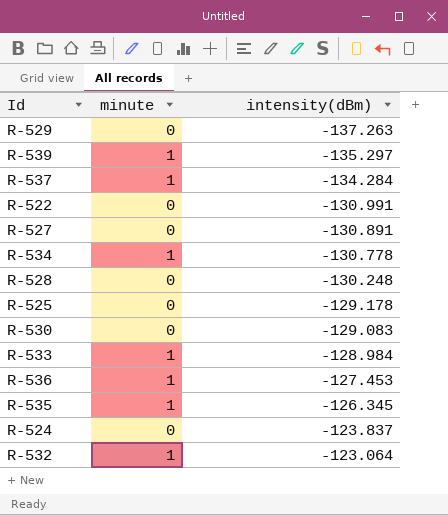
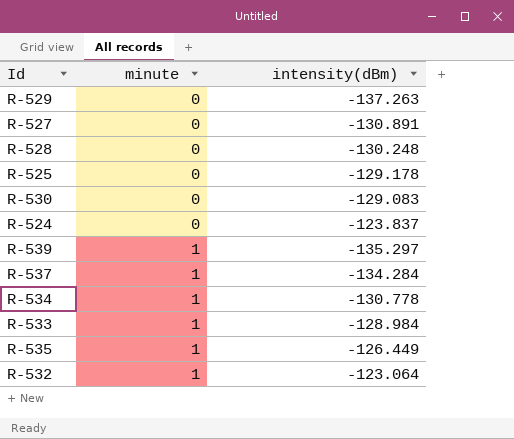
row order: intensity(dBm) ascending -> minute ascending
row R-522: 0 | -130.991 -> none
row R-536: 1 | -127.453 -> none
R-535 | intensity(dBm): -126.345 -> -126.449

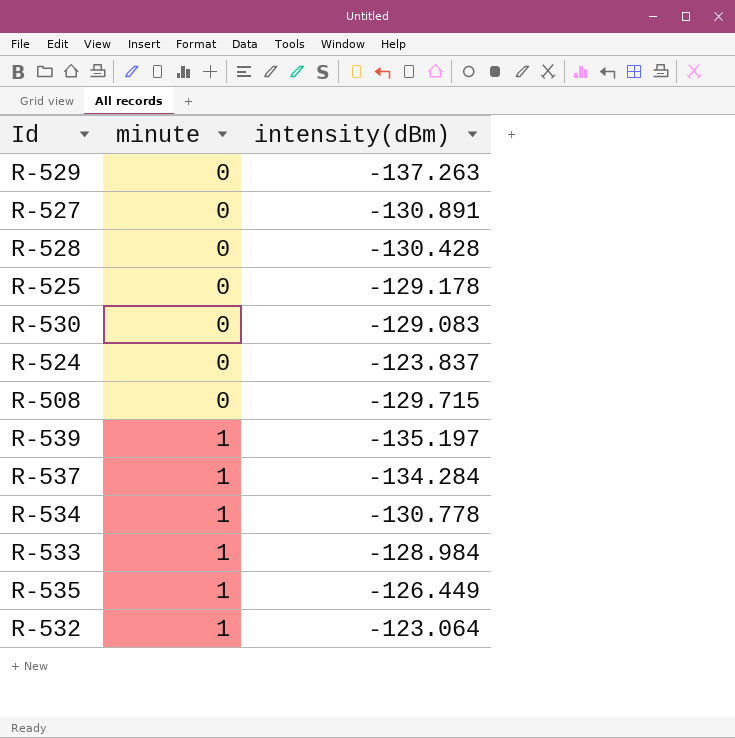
R-528 | intensity(dBm): -130.248 -> -130.428
row R-508: none -> 0 | -129.715
R-539 | intensity(dBm): -135.297 -> -135.197

